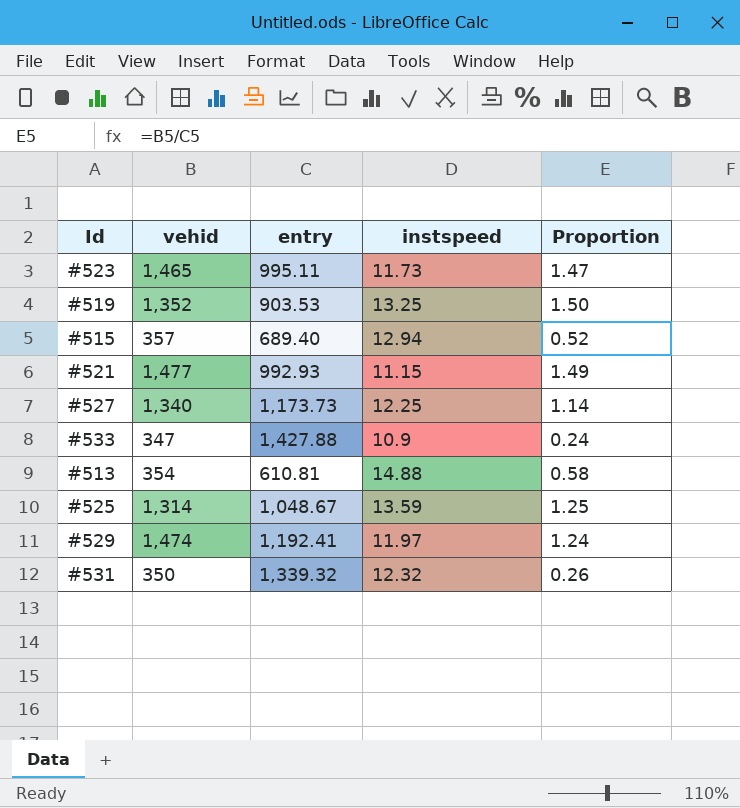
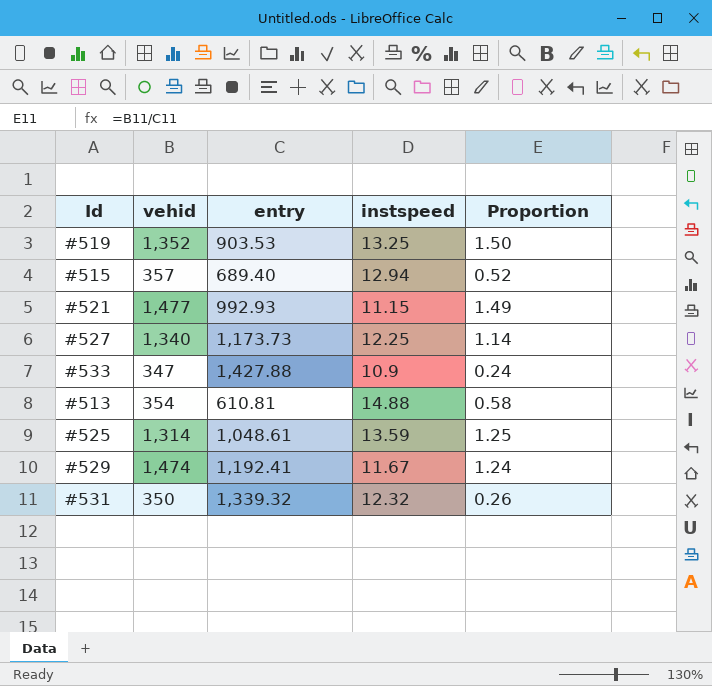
row #523: 1,465 | 995.11 | 11.73 | 1.47 -> none
#525 | entry: 1,048.67 -> 1,048.61
#529 | instspeed: 11.97 -> 11.67

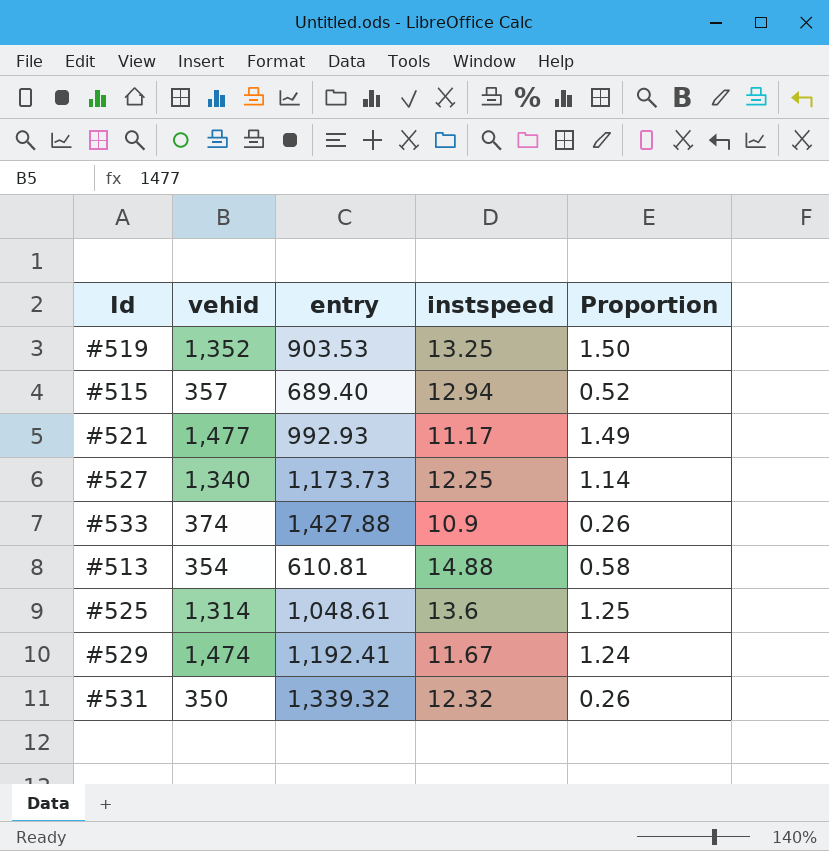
#521 | instspeed: 11.15 -> 11.17
#533 | vehid: 347 -> 374
#533 | Proportion: 0.24 -> 0.26
#525 | instspeed: 13.59 -> 13.6

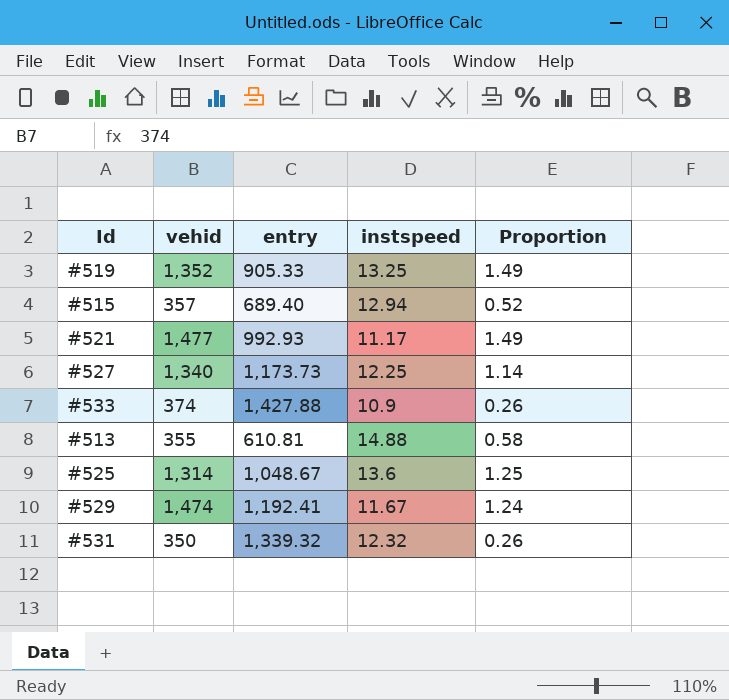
#519 | entry: 903.53 -> 905.33
#519 | Proportion: 1.50 -> 1.49
#513 | vehid: 354 -> 355
#525 | entry: 1,048.61 -> 1,048.67

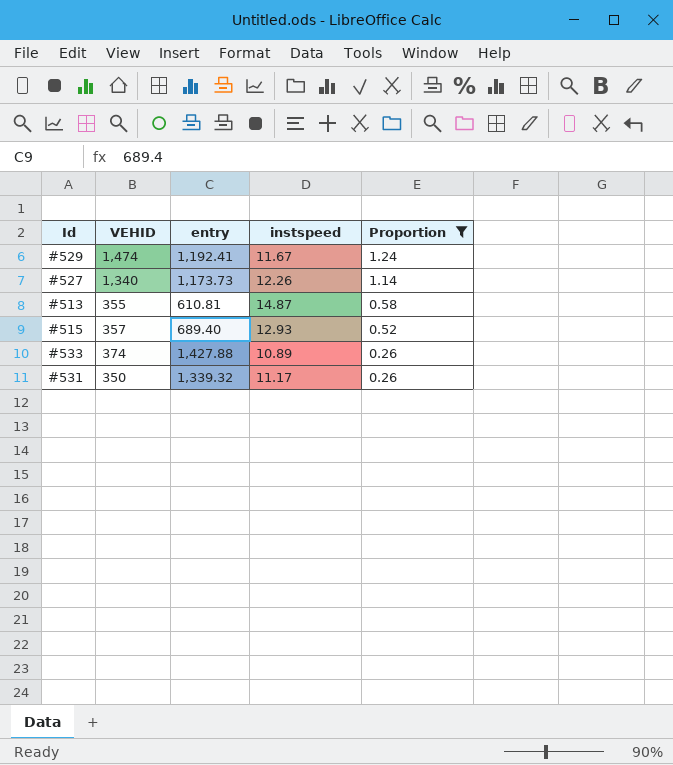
filter: none -> Proportion <= 1.24
row order: none -> Proportion descending
column name: vehid -> VEHID
#527 | instspeed: 12.25 -> 12.26
#513 | instspeed: 14.88 -> 14.87
#515 | instspeed: 12.94 -> 12.93
#533 | instspeed: 10.9 -> 10.89
#531 | instspeed: 12.32 -> 11.17

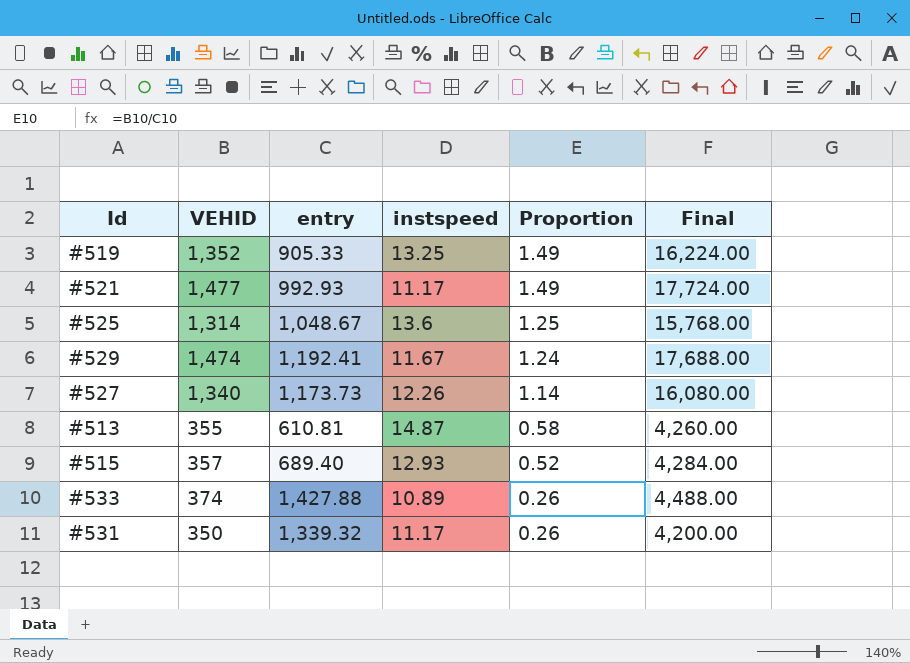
filter: Proportion <= 1.24 -> none
column Final | formula: none -> [VEHID] * 12

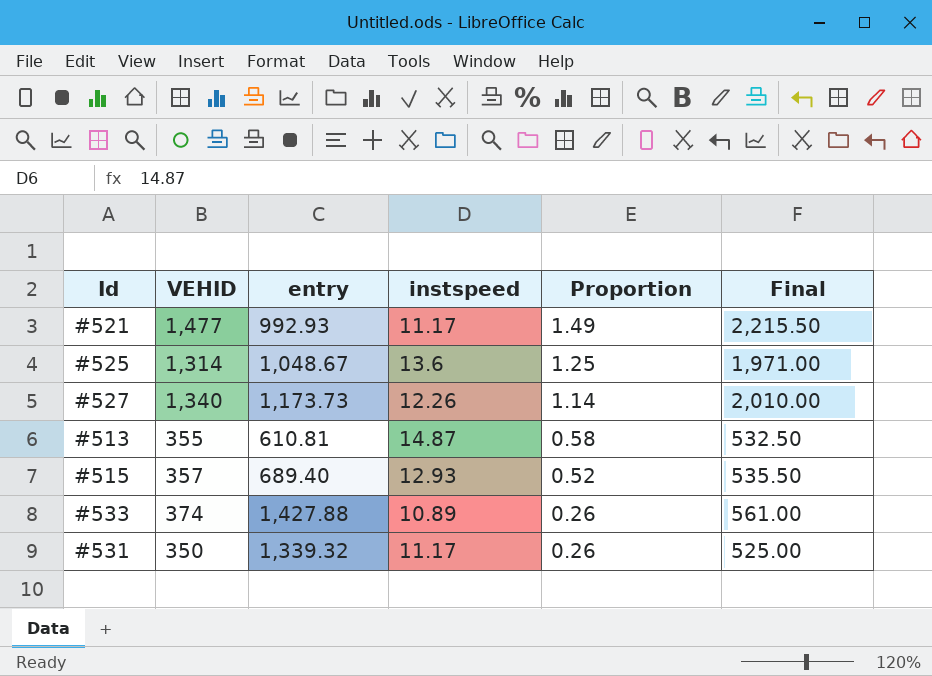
column Final | formula: [VEHID] * 12 -> [VEHID] * 1.5
row #519: 1,352 | 905.33 | 13.25 | 1.49 | 16,224.00 -> none
row #529: 1,474 | 1,192.41 | 11.67 | 1.24 | 17,688.00 -> none

